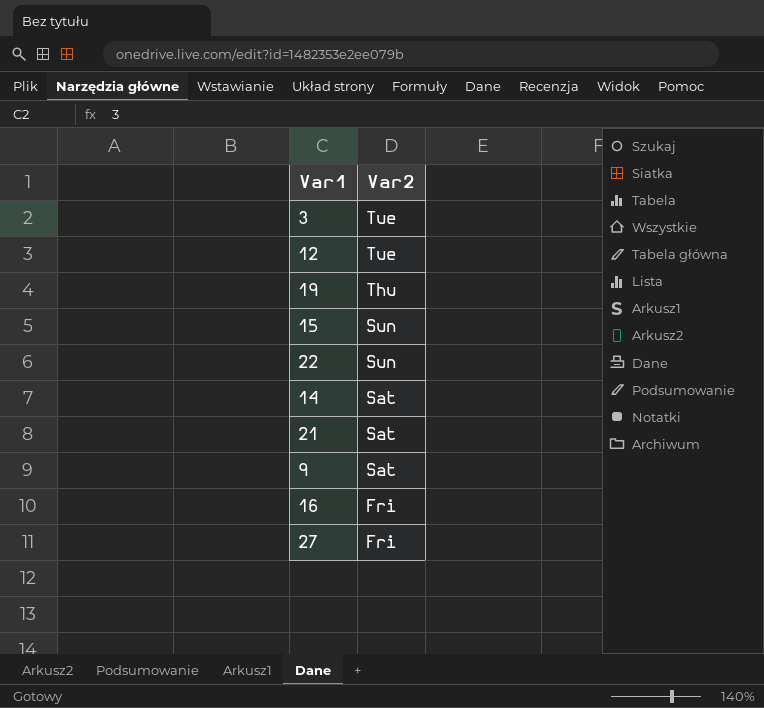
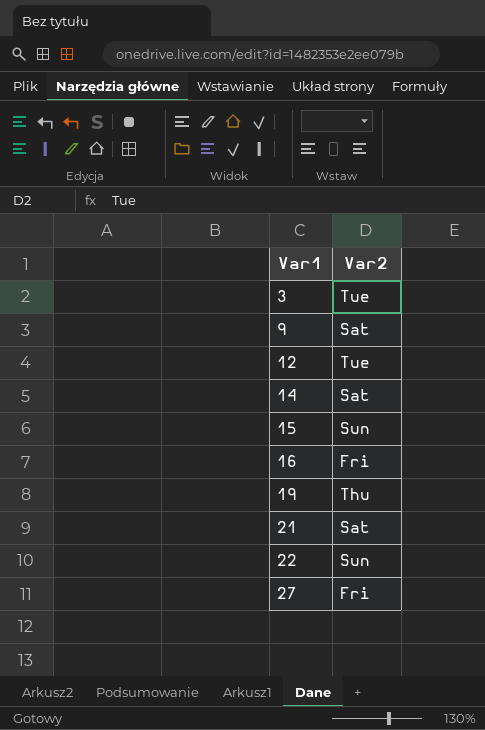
row order: Var2 descending -> Var1 ascending

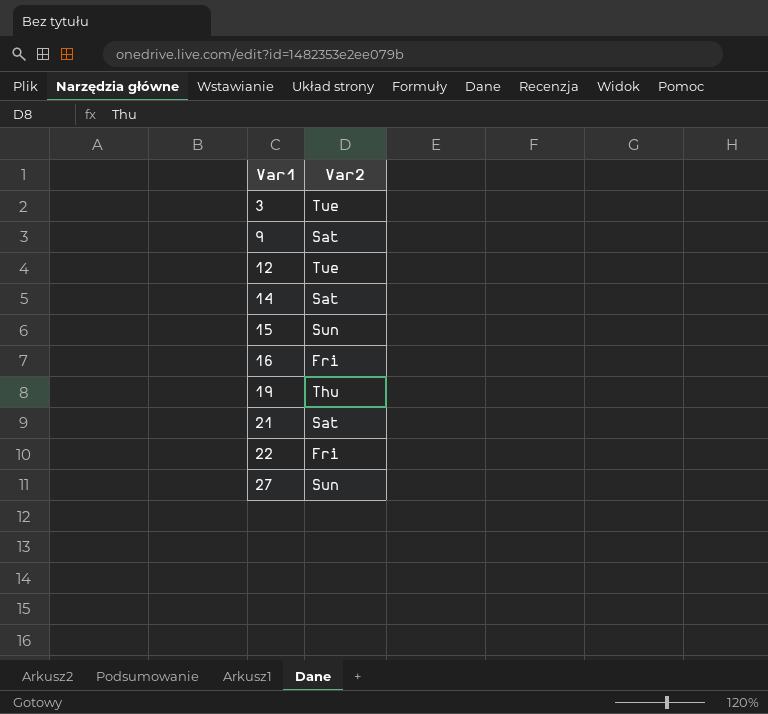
22 | Var2: Sun -> Fri
27 | Var2: Fri -> Sun

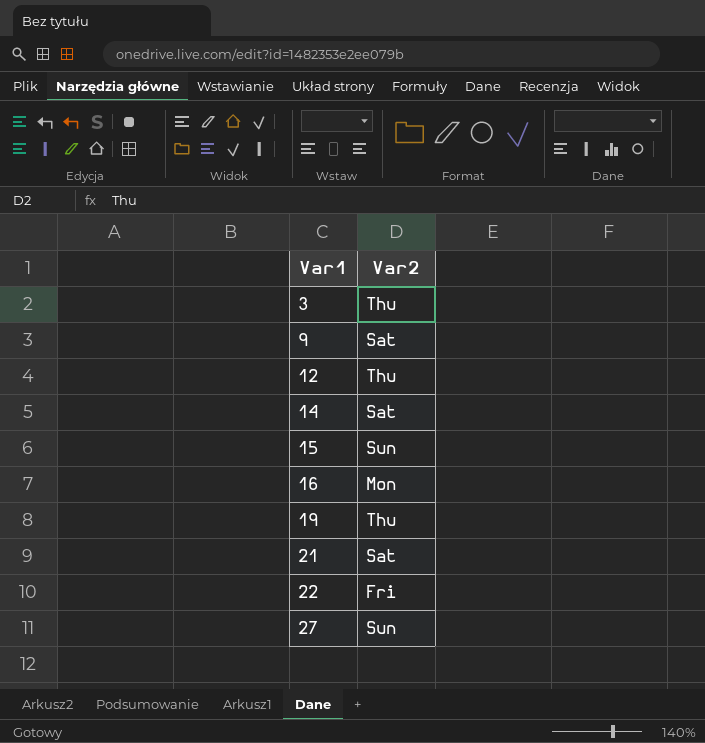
3 | Var2: Tue -> Thu
12 | Var2: Tue -> Thu
16 | Var2: Fri -> Mon

